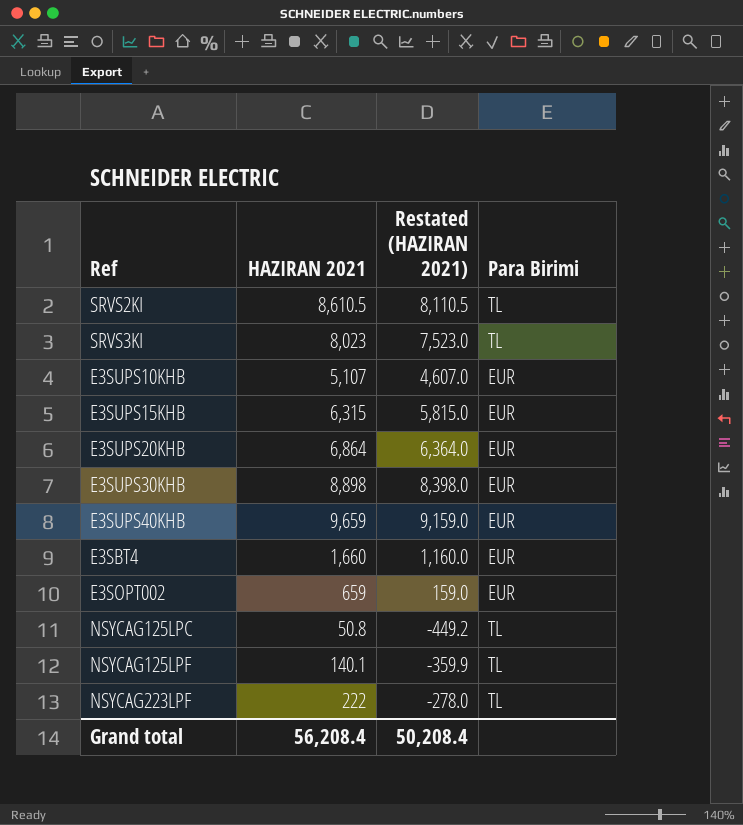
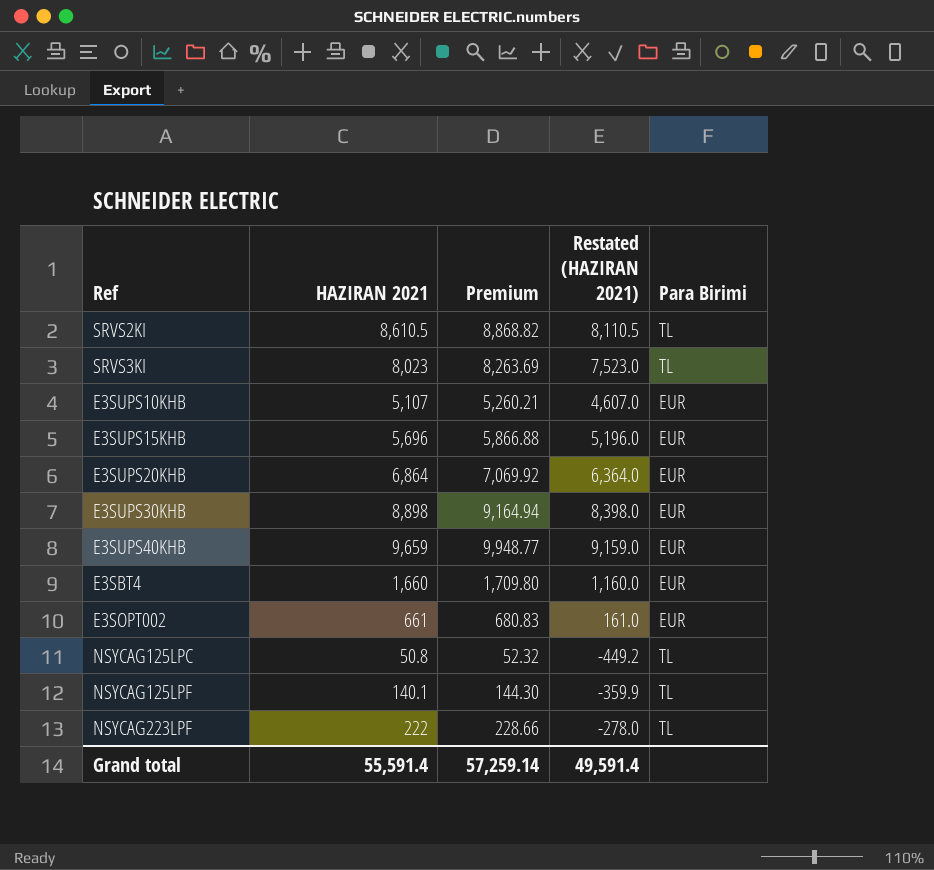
column Premium | formula: none -> [HAZIRAN 2021] * 1.03
E3SUPS15KHB | HAZIRAN 2021: 6,315 -> 5,696
E3SUPS15KHB | Restated (HAZIRAN 2021): 5,815.0 -> 5,196.0
E3SOPT002 | HAZIRAN 2021: 659 -> 661
E3SOPT002 | Restated (HAZIRAN 2021): 159.0 -> 161.0
Grand total | HAZIRAN 2021: 56,208.4 -> 55,591.4
Grand total | Restated (HAZIRAN 2021): 50,208.4 -> 49,591.4

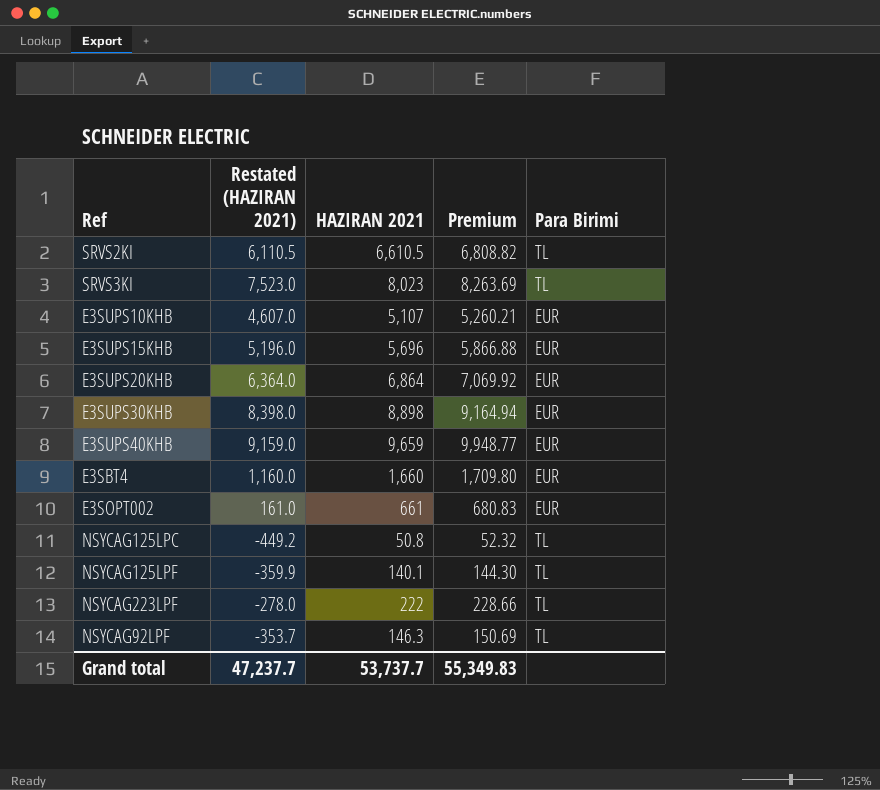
column Restated (HAZIRAN 2021) | position: 4 -> 2
SRVS2KI | Restated (HAZIRAN 2021): 8,110.5 -> 6,110.5
SRVS2KI | HAZIRAN 2021: 8,610.5 -> 6,610.5
SRVS2KI | Premium: 8,868.82 -> 6,808.82
row NSYCAG92LPF: none -> -353.7 | 146.3 | 150.69 | TL
Grand total | Restated (HAZIRAN 2021): 49,591.4 -> 47,237.7
Grand total | HAZIRAN 2021: 55,591.4 -> 53,737.7
Grand total | Premium: 57,259.14 -> 55,349.83

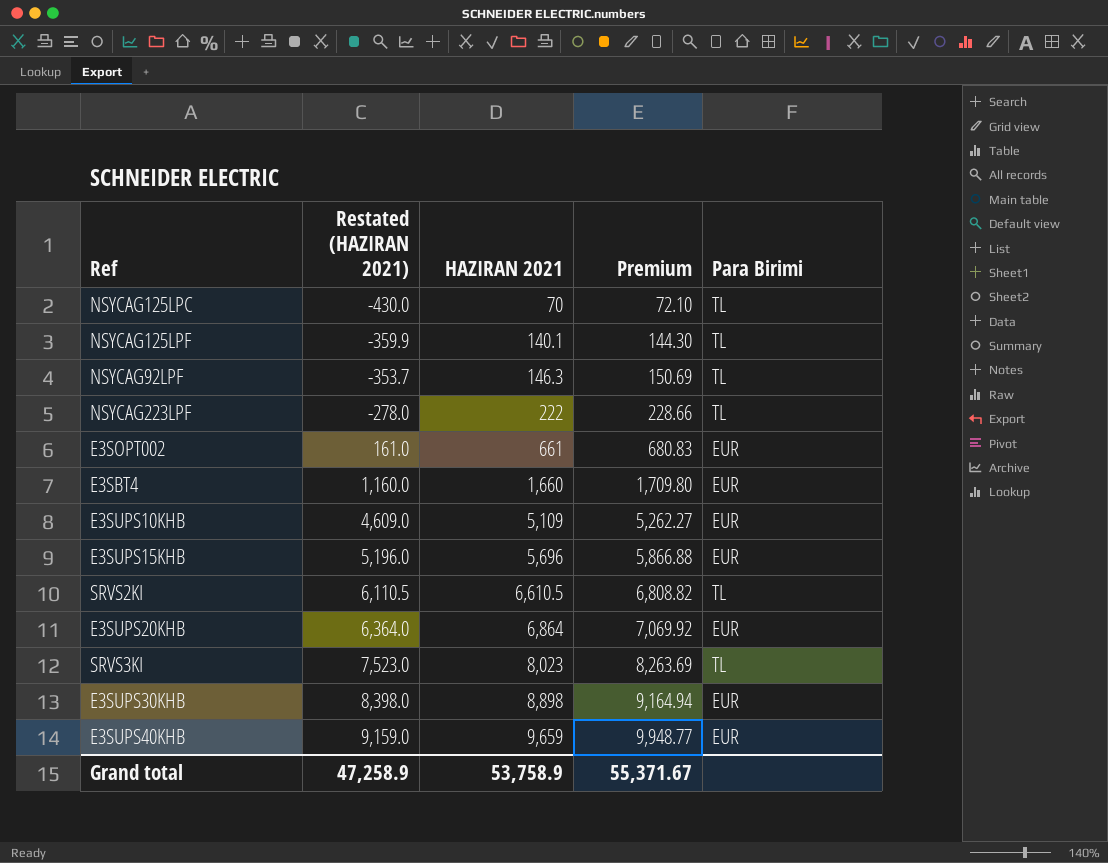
row order: none -> Restated (HAZIRAN 2021) ascending
NSYCAG125LPC | Restated (HAZIRAN 2021): -449.2 -> -430.0
NSYCAG125LPC | HAZIRAN 2021: 50.8 -> 70
NSYCAG125LPC | Premium: 52.32 -> 72.10
E3SUPS10KHB | Restated (HAZIRAN 2021): 4,607.0 -> 4,609.0
E3SUPS10KHB | HAZIRAN 2021: 5,107 -> 5,109
E3SUPS10KHB | Premium: 5,260.21 -> 5,262.27
Grand total | Restated (HAZIRAN 2021): 47,237.7 -> 47,258.9
Grand total | HAZIRAN 2021: 53,737.7 -> 53,758.9
Grand total | Premium: 55,349.83 -> 55,371.67

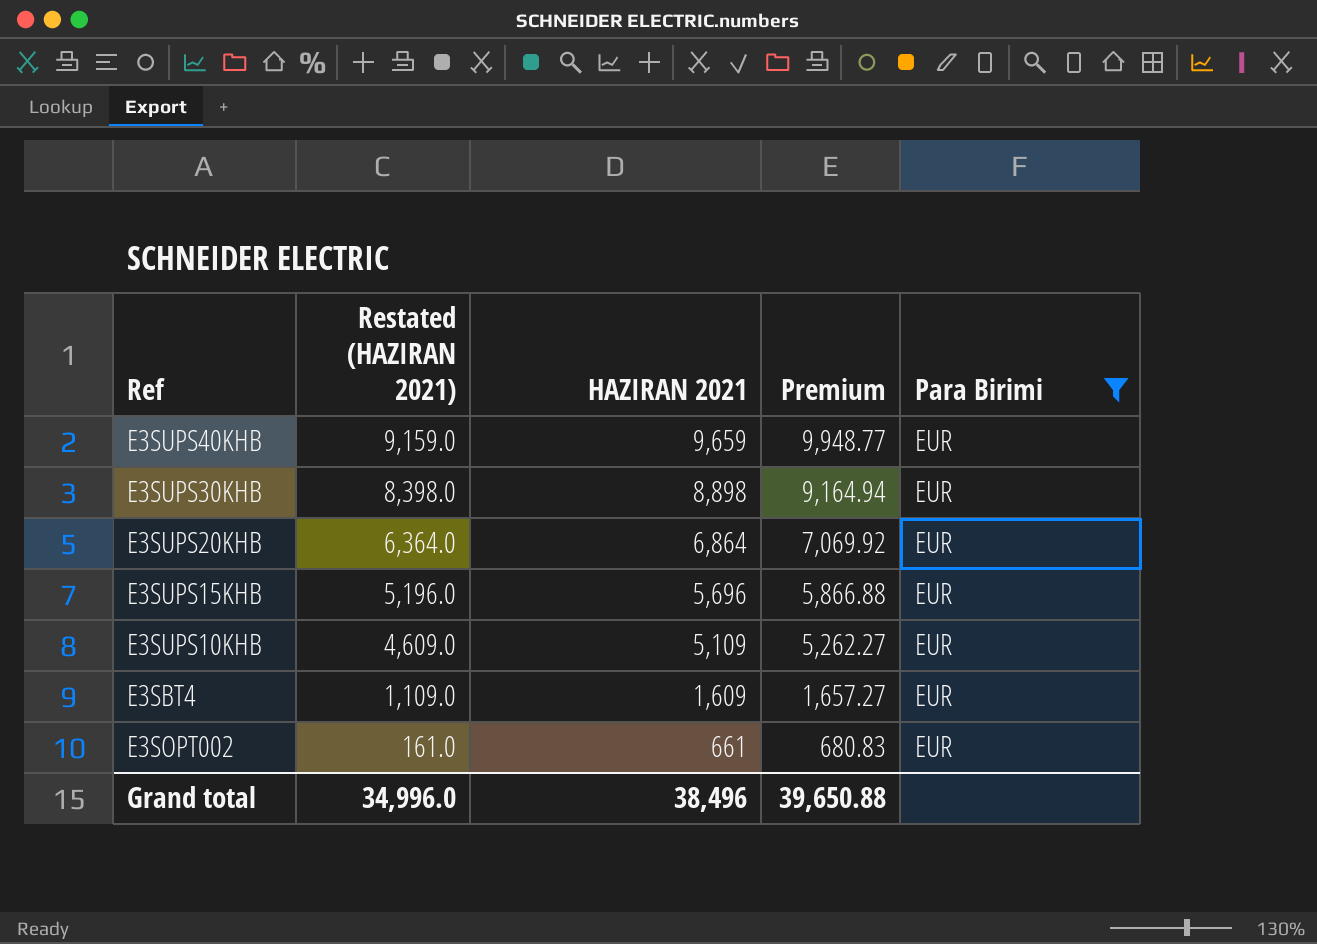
filter: none -> Para Birimi = EUR
row order: Restated (HAZIRAN 2021) ascending -> Restated (HAZIRAN 2021) descending
E3SBT4 | Restated (HAZIRAN 2021): 1,160.0 -> 1,109.0
E3SBT4 | HAZIRAN 2021: 1,660 -> 1,609
E3SBT4 | Premium: 1,709.80 -> 1,657.27
Grand total | Restated (HAZIRAN 2021): 47,258.9 -> 34,996.0
Grand total | HAZIRAN 2021: 53,758.9 -> 38,496
Grand total | Premium: 55,371.67 -> 39,650.88

